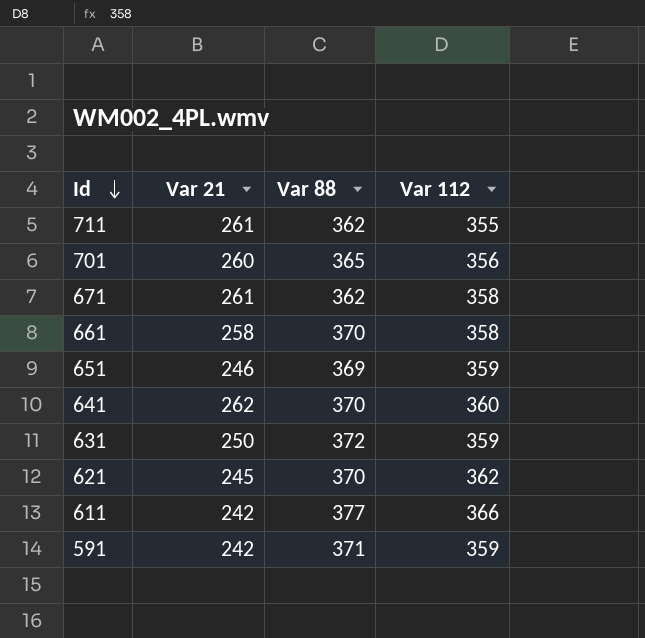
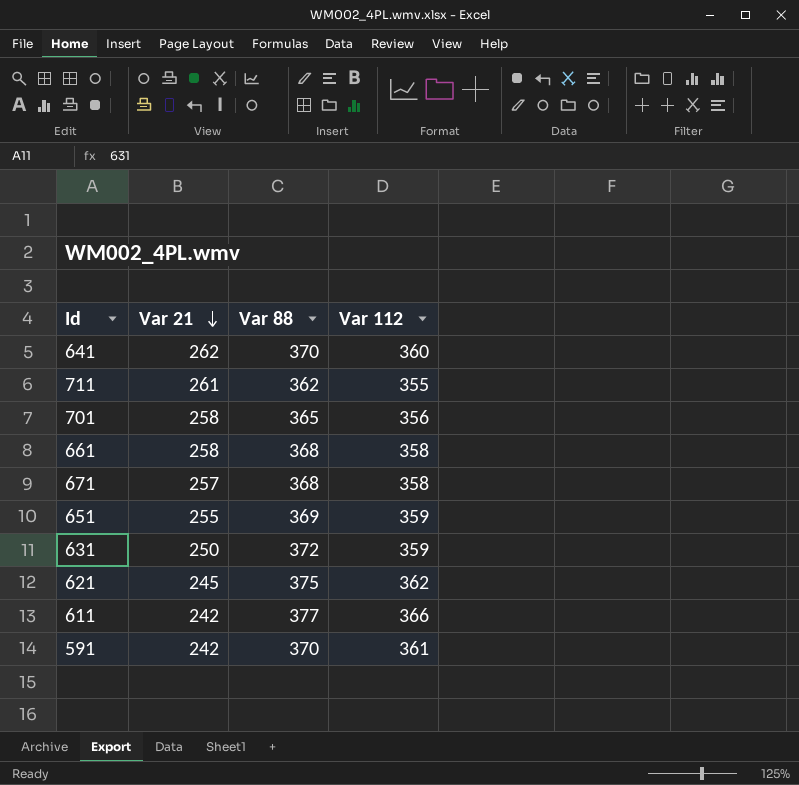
row order: Id descending -> Var 21 descending
701 | Var 21: 260 -> 258
661 | Var 88: 370 -> 368
671 | Var 21: 261 -> 257
671 | Var 88: 362 -> 368
651 | Var 21: 246 -> 255
621 | Var 88: 370 -> 375
591 | Var 88: 371 -> 370
591 | Var 112: 359 -> 361

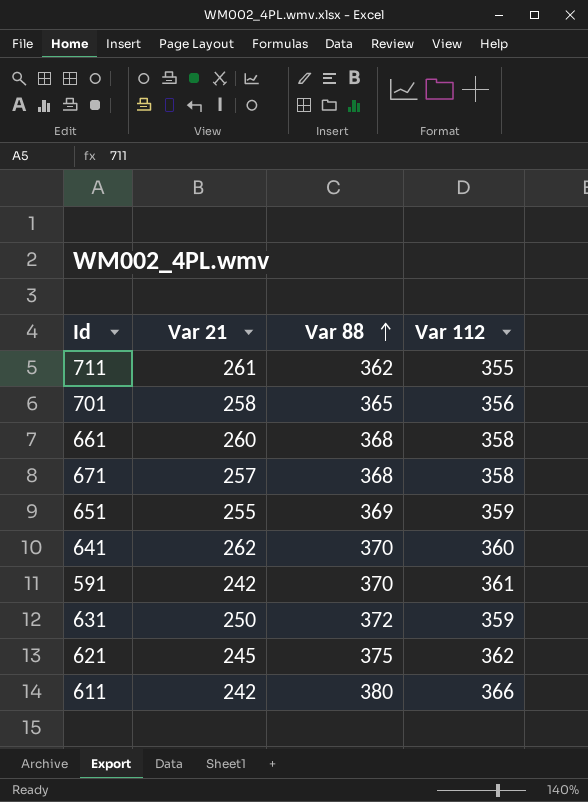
row order: Var 21 descending -> Var 88 ascending
661 | Var 21: 258 -> 260
611 | Var 88: 377 -> 380

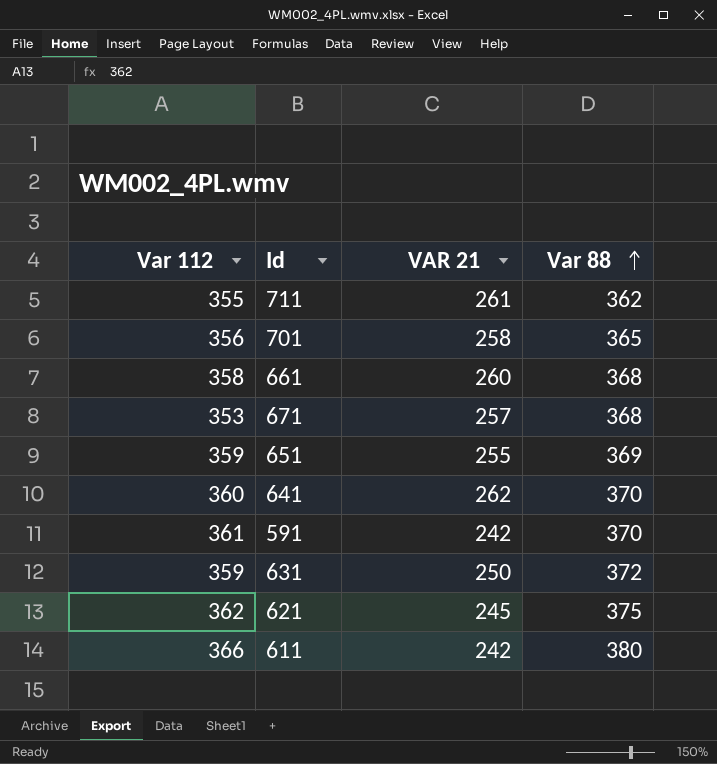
column Var 112 | position: 4 -> 1
column name: Var 21 -> VAR 21
671 | Var 112: 358 -> 353

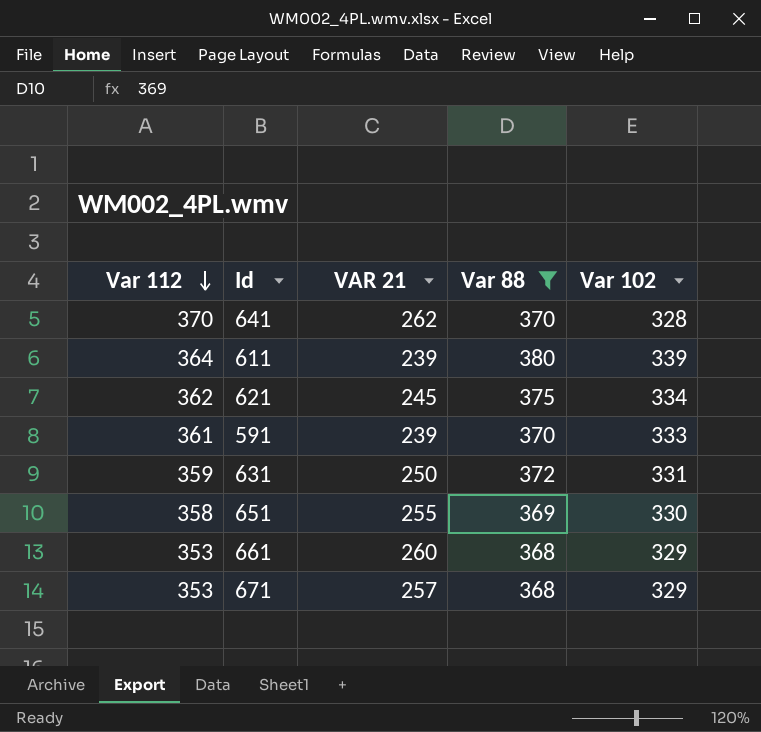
filter: none -> Var 88 >= 368
row order: Var 88 ascending -> Var 112 descending
column Var 102 | position: none -> 5
641 | Var 112: 360 -> 370
611 | Var 112: 366 -> 364
611 | VAR 21: 242 -> 239
591 | VAR 21: 242 -> 239
651 | Var 112: 359 -> 358
661 | Var 112: 358 -> 353

